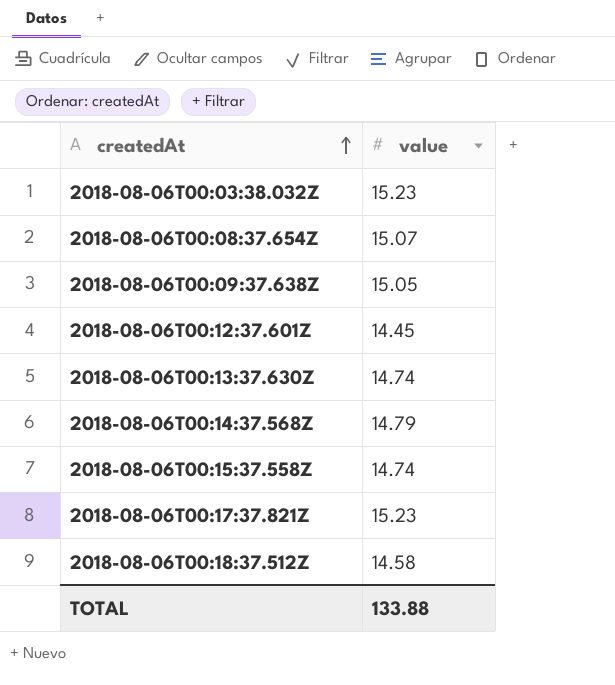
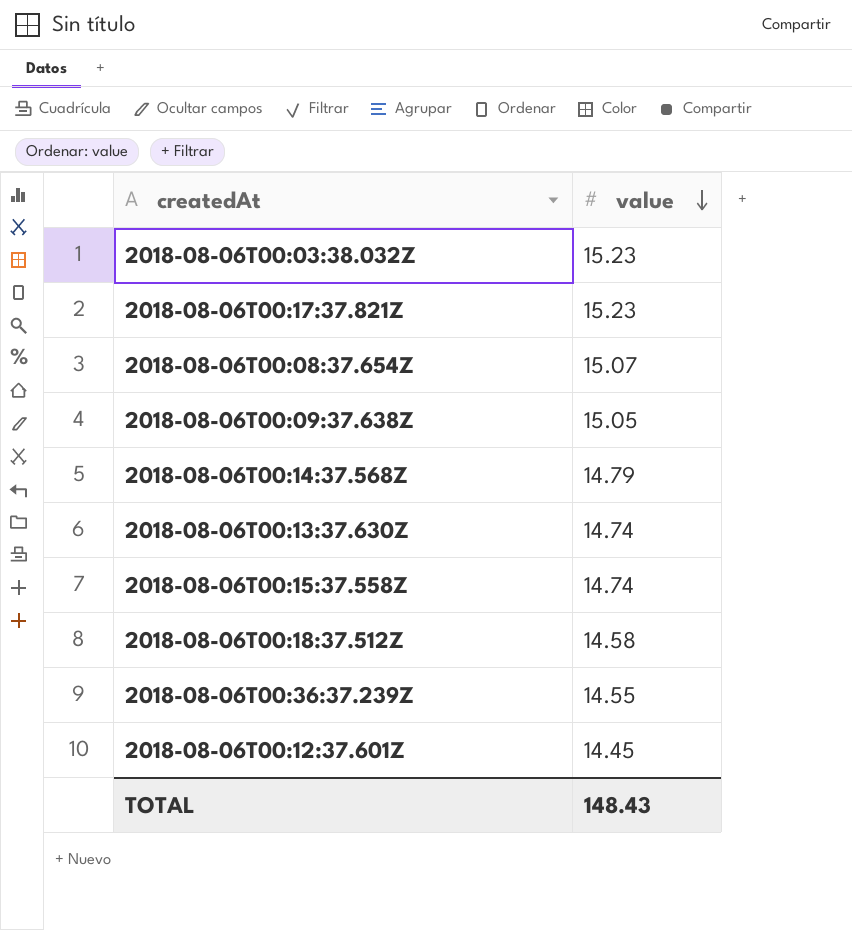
row order: createdAt ascending -> value descending
row 2018-08-06T00:36:37.239Z: none -> 14.55
TOTAL | value: 133.88 -> 148.43

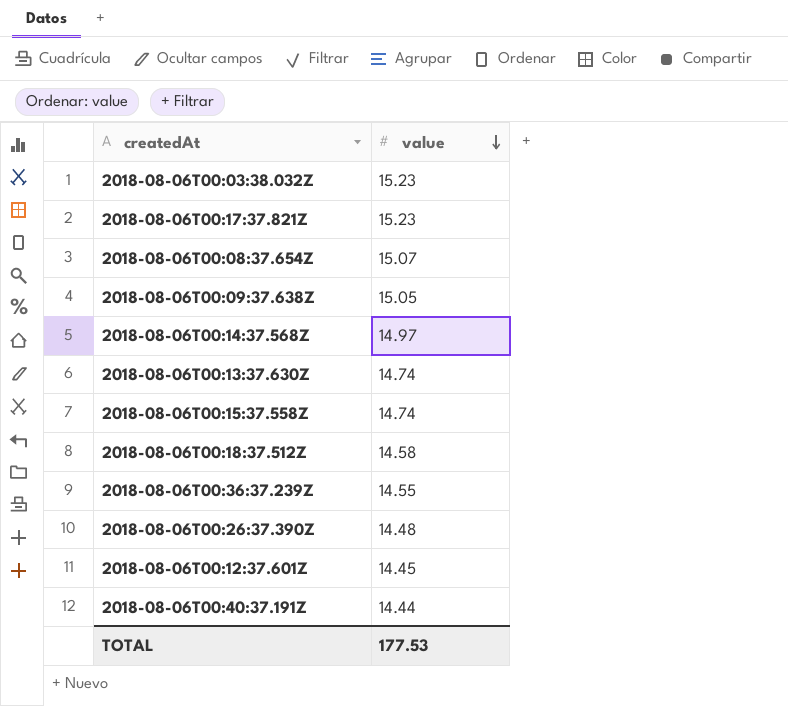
2018-08-06T00:14:37.568Z | value: 14.79 -> 14.97
row 2018-08-06T00:26:37.390Z: none -> 14.48
row 2018-08-06T00:40:37.191Z: none -> 14.44
TOTAL | value: 148.43 -> 177.53

